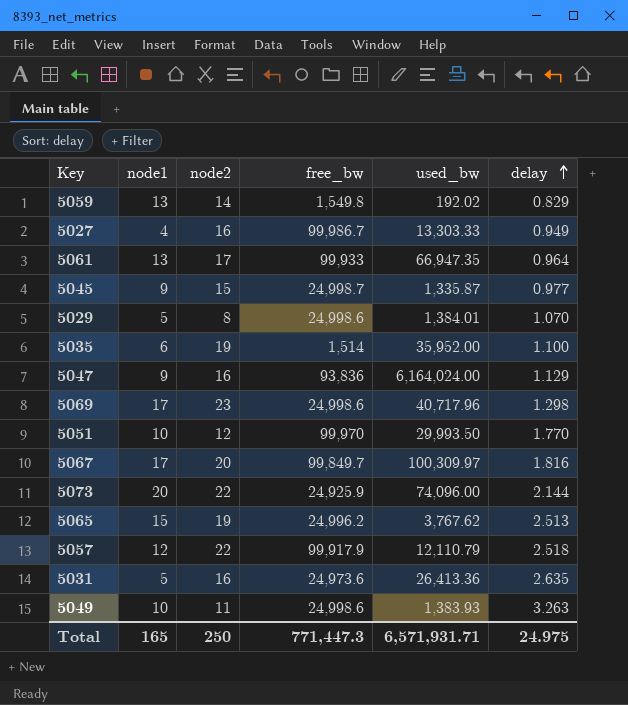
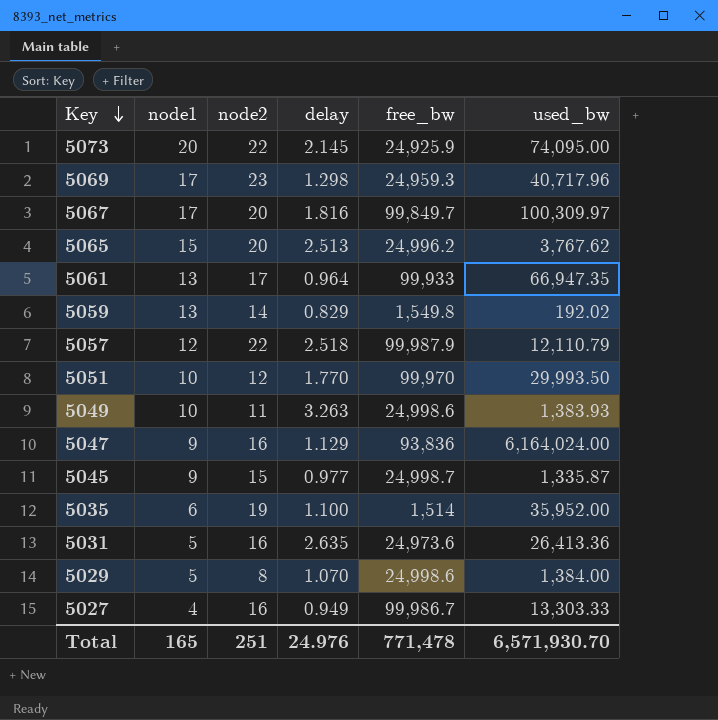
row order: delay ascending -> Key descending
column delay | position: 6 -> 4
5073 | delay: 2.144 -> 2.145
5073 | used_bw: 74,096.00 -> 74,095.00
5069 | free_bw: 24,998.6 -> 24,959.3
5065 | node2: 19 -> 20
5057 | free_bw: 99,917.9 -> 99,987.9
5029 | used_bw: 1,384.01 -> 1,384.00
Total | node2: 250 -> 251
Total | delay: 24.975 -> 24.976
Total | free_bw: 771,447.3 -> 771,478
Total | used_bw: 6,571,931.71 -> 6,571,930.70

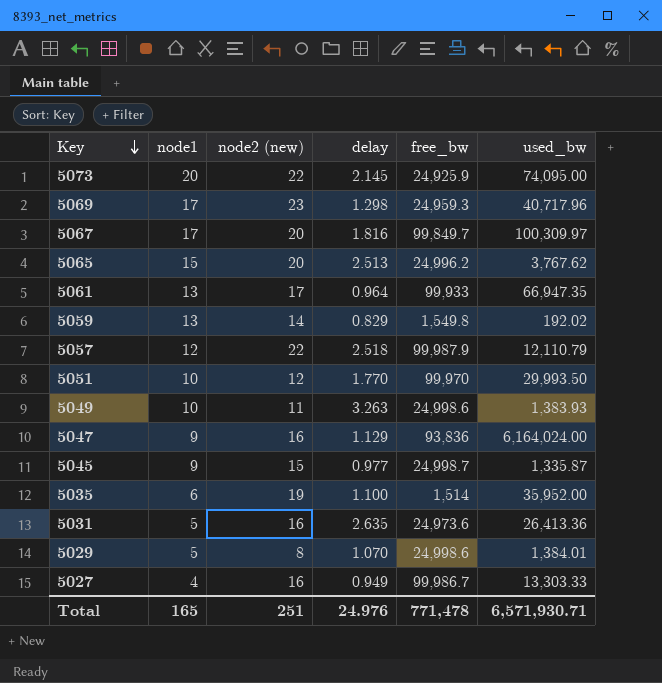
column name: node2 -> node2 (new)
5029 | used_bw: 1,384.00 -> 1,384.01
Total | used_bw: 6,571,930.70 -> 6,571,930.71

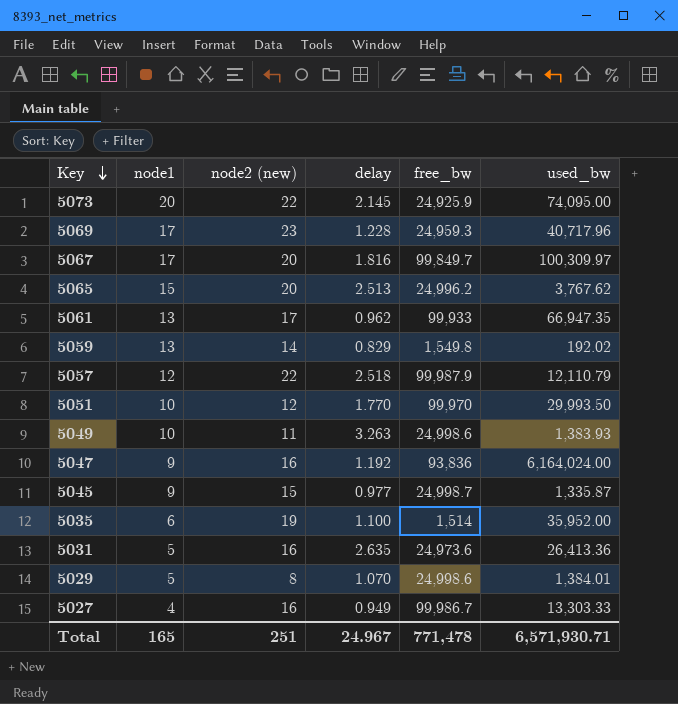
5069 | delay: 1.298 -> 1.228
5061 | delay: 0.964 -> 0.962
5047 | delay: 1.129 -> 1.192
Total | delay: 24.976 -> 24.967

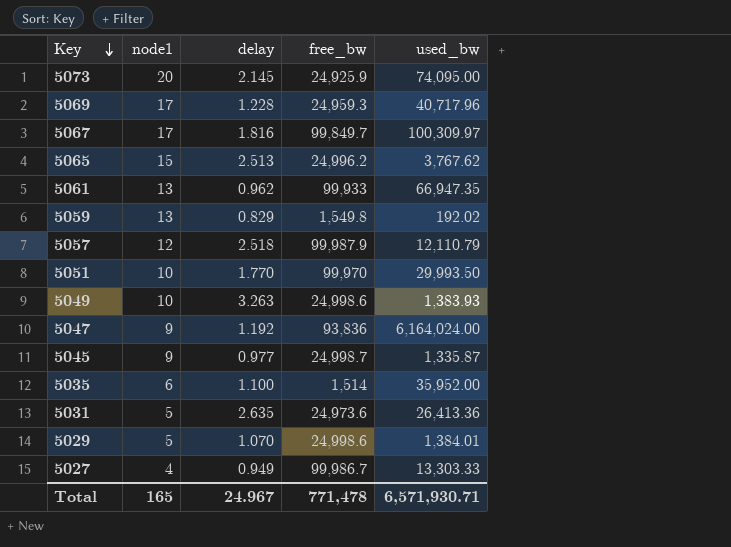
column node2 (new) | position: 3 -> none

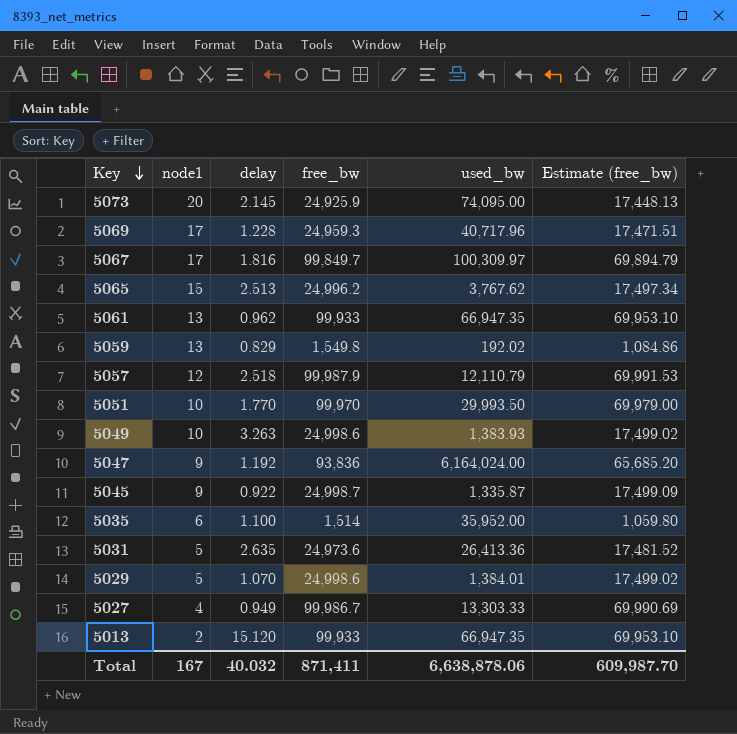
column Estimate (free_bw) | formula: none -> [free_bw] * 0.7
5045 | delay: 0.977 -> 0.922
row 5013: none -> 2 | 15.120 | 99,933 | 66,947.35 | 69,953.10
Total | node1: 165 -> 167
Total | delay: 24.967 -> 40.032
Total | free_bw: 771,478 -> 871,411
Total | used_bw: 6,571,930.71 -> 6,638,878.06

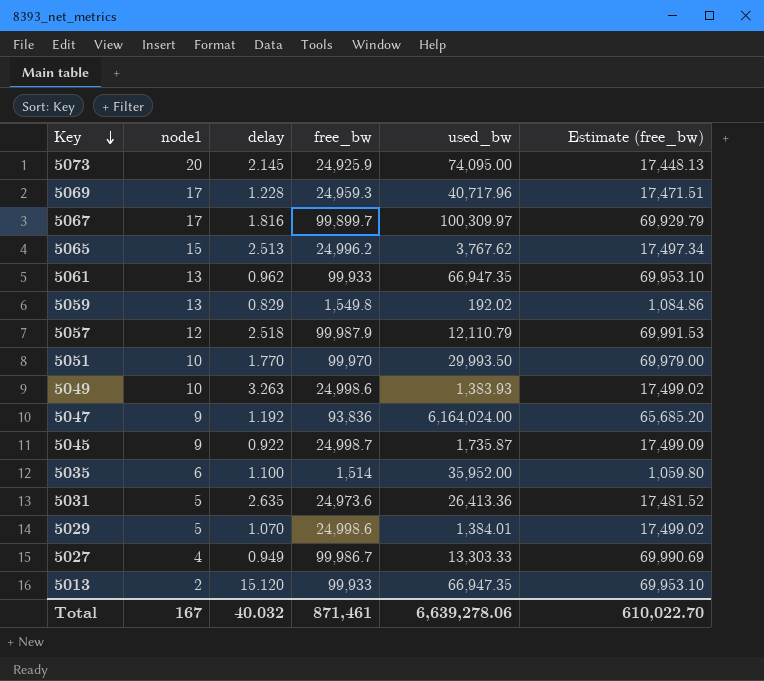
5067 | free_bw: 99,849.7 -> 99,899.7
5067 | Estimate (free_bw): 69,894.79 -> 69,929.79
5045 | used_bw: 1,335.87 -> 1,735.87
Total | free_bw: 871,411 -> 871,461
Total | used_bw: 6,638,878.06 -> 6,639,278.06
Total | Estimate (free_bw): 609,987.70 -> 610,022.70

